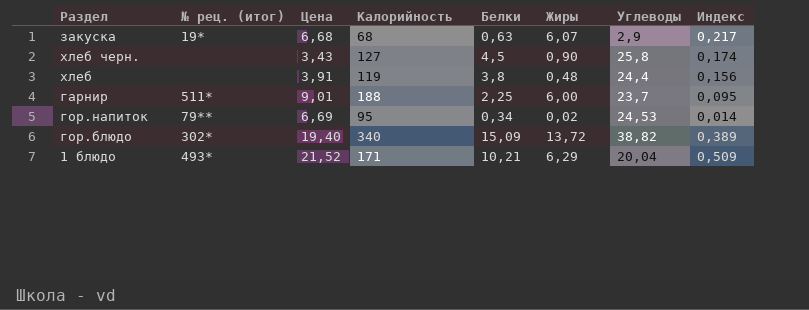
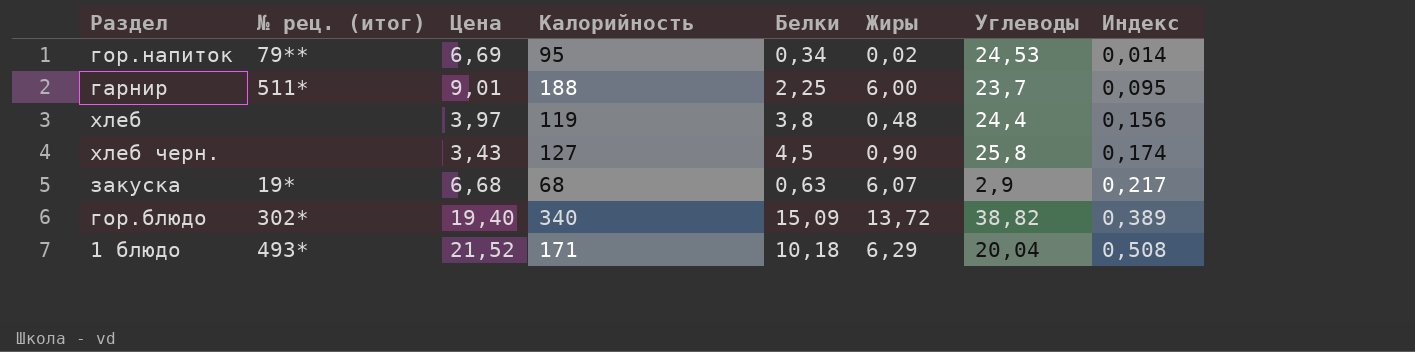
row order: none -> Индекс ascending
хлеб | Цена: 3,91 -> 3,97
1 блюдо | Белки: 10,21 -> 10,18
1 блюдо | Индекс: 0,509 -> 0,508

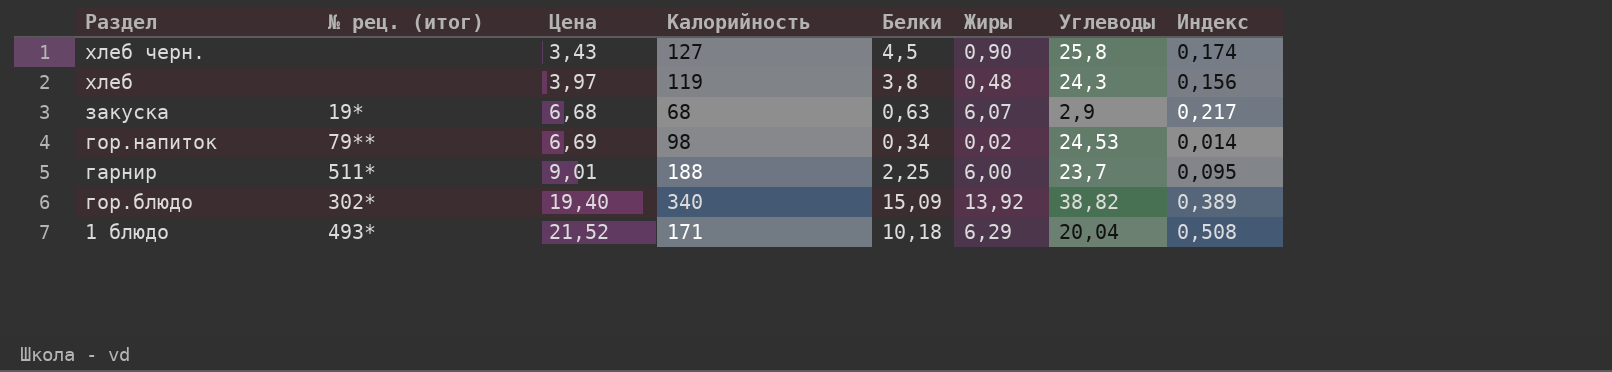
row order: Индекс ascending -> Цена ascending
хлеб | Углеводы: 24,4 -> 24,3
гор.напиток | Калорийность: 95 -> 98
гор.блюдо | Жиры: 13,72 -> 13,92

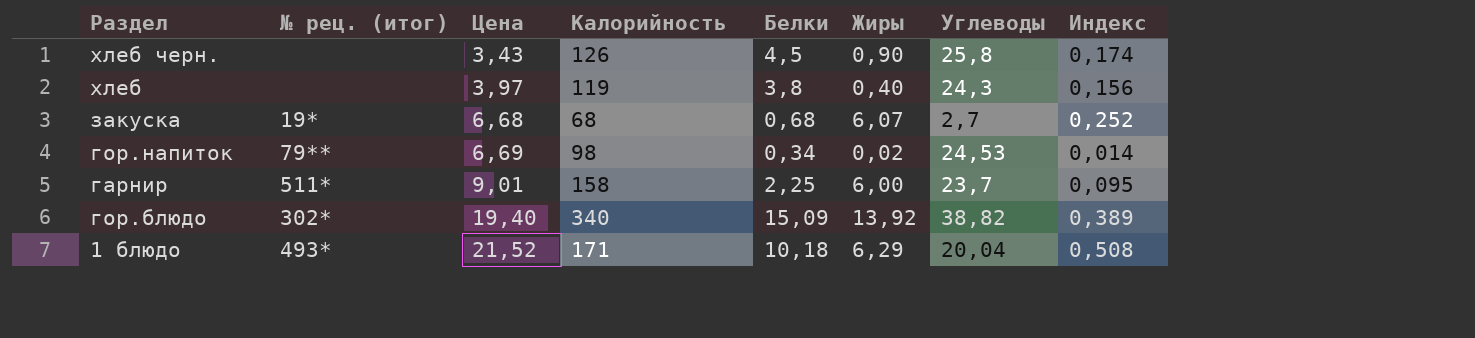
хлеб черн. | Калорийность: 127 -> 126
хлеб | Жиры: 0,48 -> 0,40
закуска | Белки: 0,63 -> 0,68
закуска | Углеводы: 2,9 -> 2,7
закуска | Индекс: 0,217 -> 0,252
гарнир | Калорийность: 188 -> 158

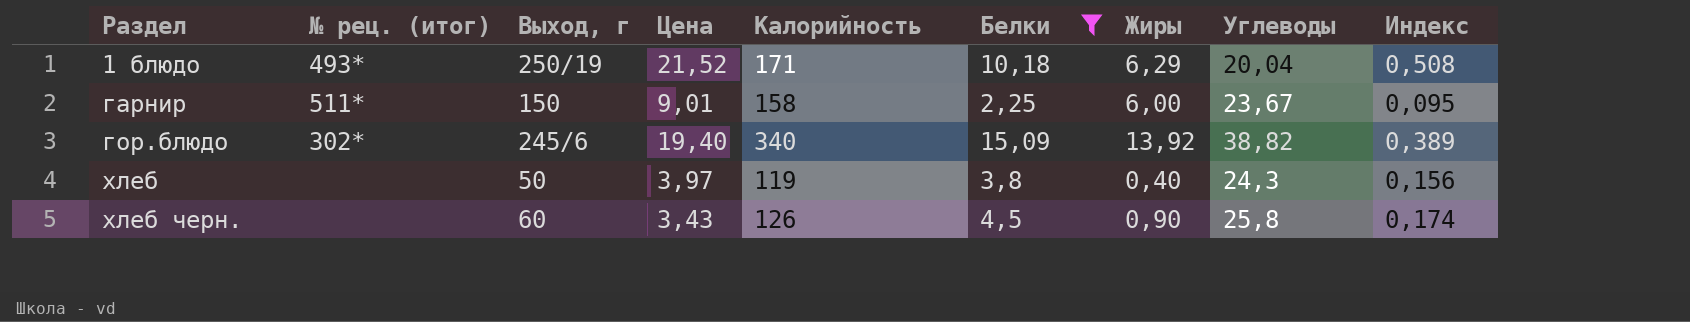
filter: none -> Белки >= 2,25
row order: Цена ascending -> Раздел ascending
column Выход, г | position: none -> 3
гарнир | Углеводы: 23,7 -> 23,67

